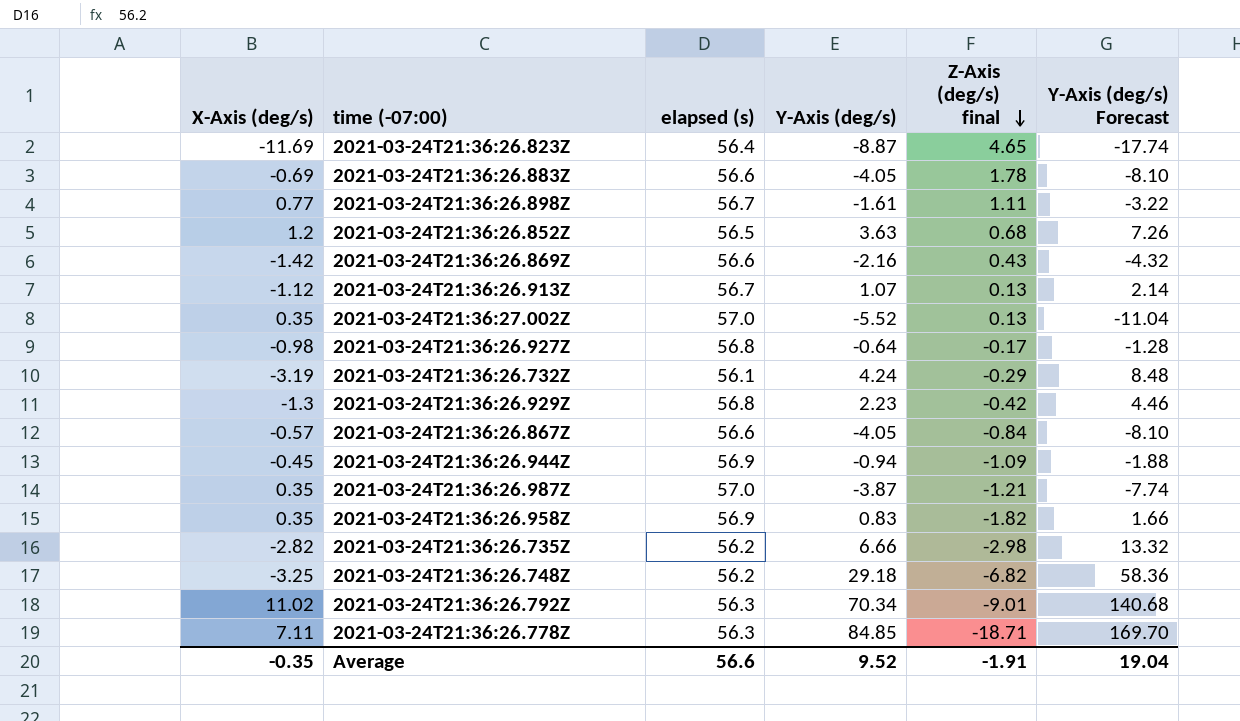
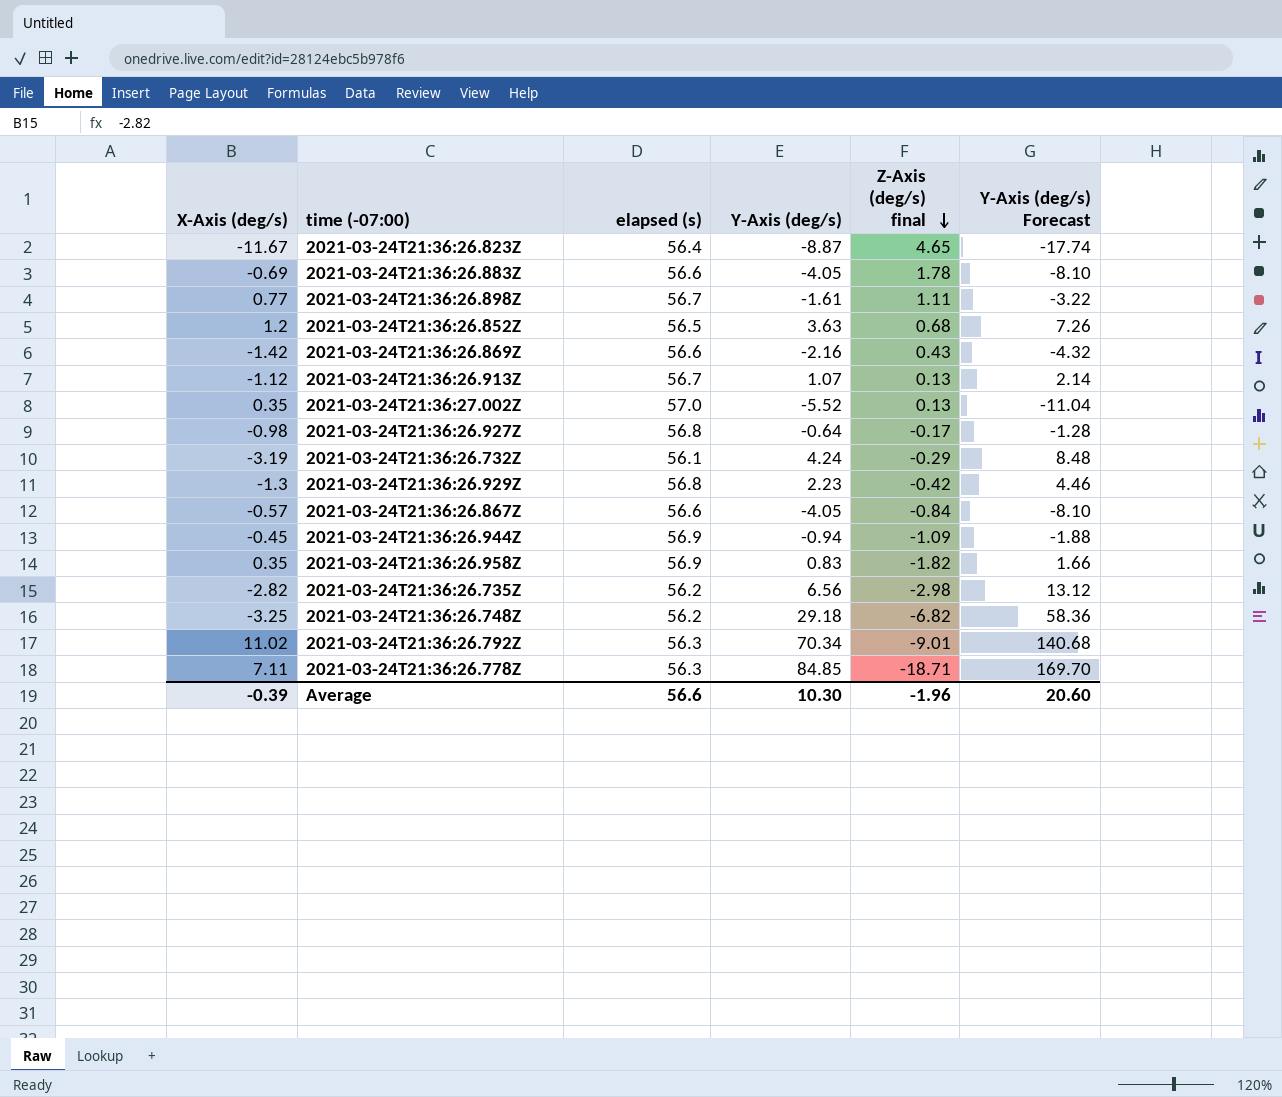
row 2021-03-24T21:36:26.987Z: 0.35 | 57.0 | -3.87 | -1.21 | -7.74 -> none
2021-03-24T21:36:26.823Z | X-Axis (deg/s): -11.69 -> -11.67
2021-03-24T21:36:26.735Z | Y-Axis (deg/s): 6.66 -> 6.56
2021-03-24T21:36:26.735Z | Y-Axis (deg/s) Forecast: 13.32 -> 13.12
Average | X-Axis (deg/s): -0.35 -> -0.39
Average | Y-Axis (deg/s): 9.52 -> 10.30
Average | Z-Axis (deg/s) final: -1.91 -> -1.96
Average | Y-Axis (deg/s) Forecast: 19.04 -> 20.60

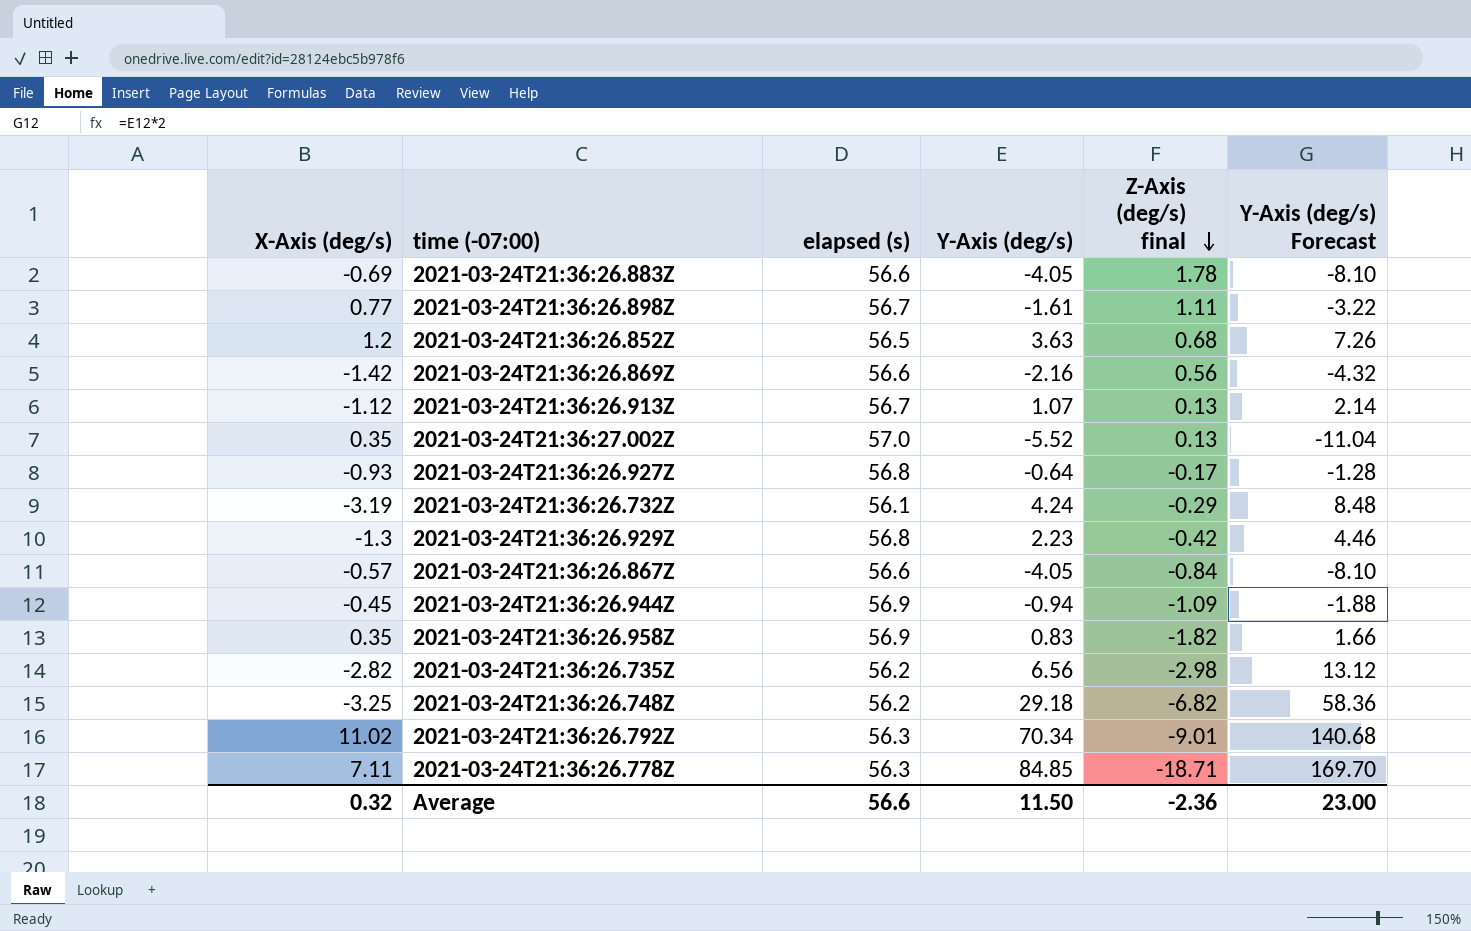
row 2021-03-24T21:36:26.823Z: -11.67 | 56.4 | -8.87 | 4.65 | -17.74 -> none
2021-03-24T21:36:26.869Z | Z-Axis (deg/s) final: 0.43 -> 0.56
2021-03-24T21:36:26.927Z | X-Axis (deg/s): -0.98 -> -0.93
Average | X-Axis (deg/s): -0.39 -> 0.32
Average | Y-Axis (deg/s): 10.30 -> 11.50
Average | Z-Axis (deg/s) final: -1.96 -> -2.36
Average | Y-Axis (deg/s) Forecast: 20.60 -> 23.00

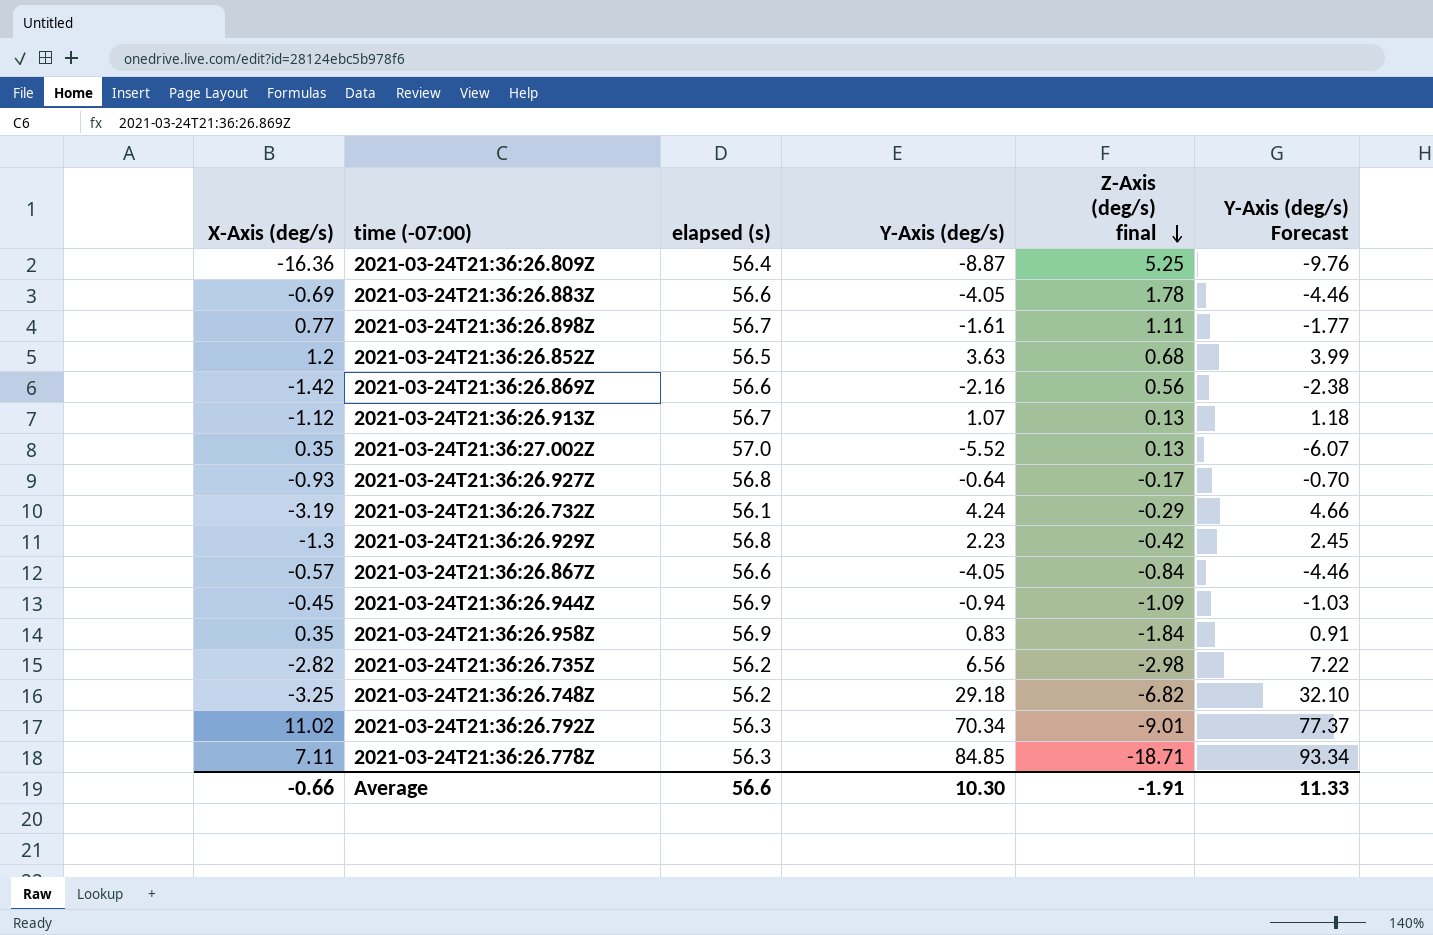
column Y-Axis (deg/s) Forecast | formula: [Y-Axis (deg/s)] * 2 -> [Y-Axis (deg/s)] * 1.1
row 2021-03-24T21:36:26.809Z: none -> -16.36 | 56.4 | -8.87 | 5.25 | -9.76
2021-03-24T21:36:26.958Z | Z-Axis (deg/s) final: -1.82 -> -1.84
Average | X-Axis (deg/s): 0.32 -> -0.66
Average | Y-Axis (deg/s): 11.50 -> 10.30
Average | Z-Axis (deg/s) final: -2.36 -> -1.91
Average | Y-Axis (deg/s) Forecast: 23.00 -> 11.33

